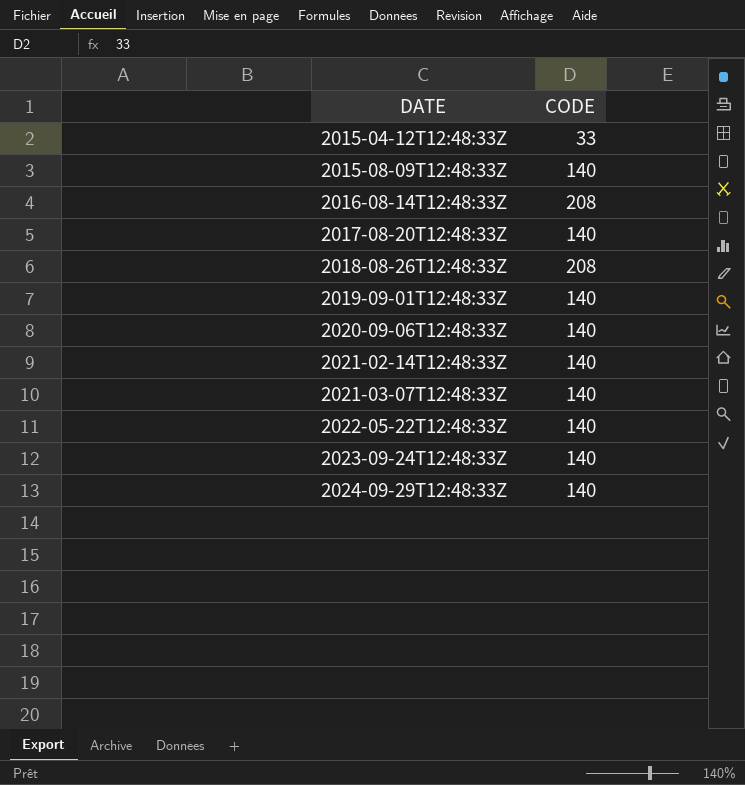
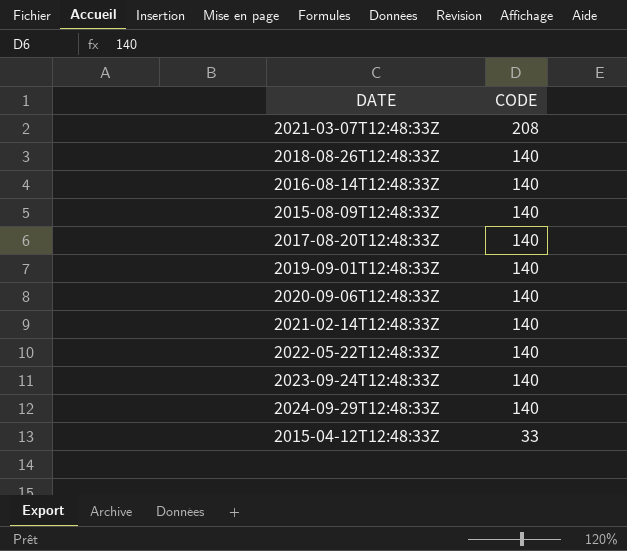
row order: DATE ascending -> CODE descending
2021-03-07T12:48:33Z | CODE: 140 -> 208
2018-08-26T12:48:33Z | CODE: 208 -> 140
2016-08-14T12:48:33Z | CODE: 208 -> 140

